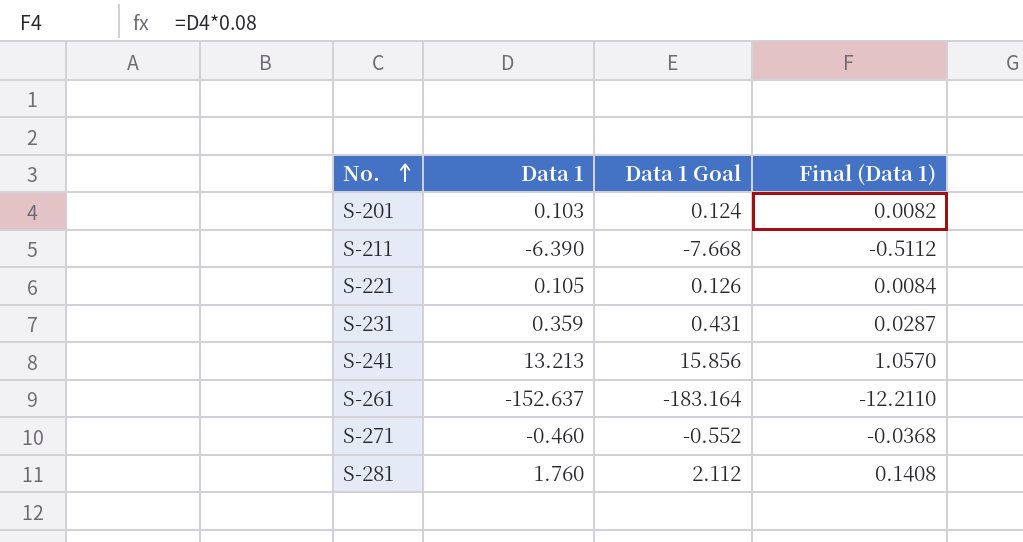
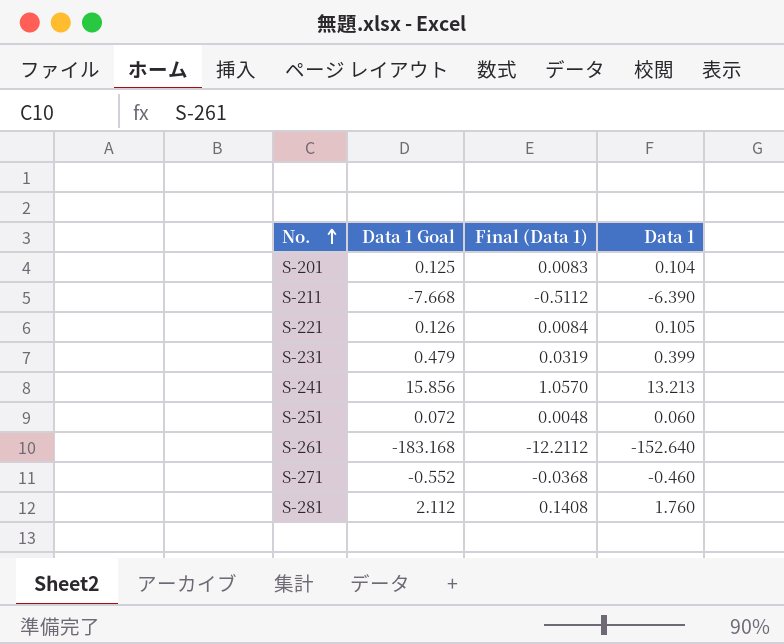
column Data 1 | position: 2 -> 4
S-201 | Data 1 Goal: 0.124 -> 0.125
S-201 | Final (Data 1): 0.0082 -> 0.0083
S-201 | Data 1: 0.103 -> 0.104
S-231 | Data 1 Goal: 0.431 -> 0.479
S-231 | Final (Data 1): 0.0287 -> 0.0319
S-231 | Data 1: 0.359 -> 0.399
row S-251: none -> 0.072 | 0.0048 | 0.060
S-261 | Data 1 Goal: -183.164 -> -183.168
S-261 | Final (Data 1): -12.2110 -> -12.2112
S-261 | Data 1: -152.637 -> -152.640

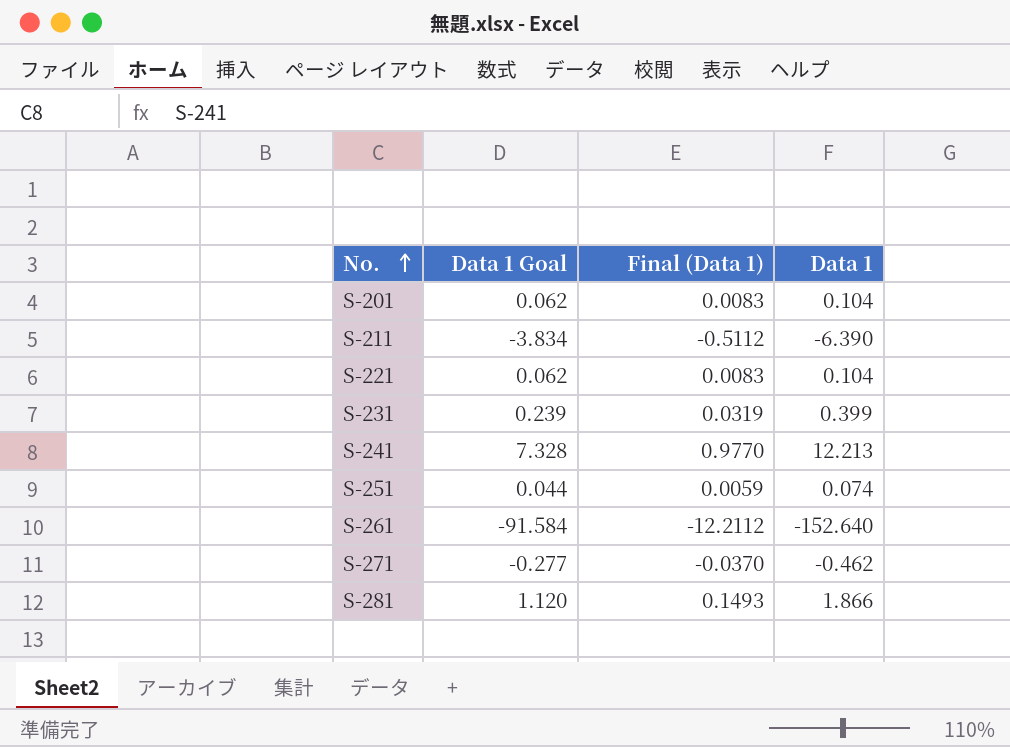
column Data 1 Goal | formula: [Data 1] * 1.2 -> [Data 1] * 0.6
S-221 | Final (Data 1): 0.0084 -> 0.0083
S-221 | Data 1: 0.105 -> 0.104
S-241 | Final (Data 1): 1.0570 -> 0.9770
S-241 | Data 1: 13.213 -> 12.213
S-251 | Final (Data 1): 0.0048 -> 0.0059
S-251 | Data 1: 0.060 -> 0.074
S-271 | Final (Data 1): -0.0368 -> -0.0370
S-271 | Data 1: -0.460 -> -0.462
S-281 | Final (Data 1): 0.1408 -> 0.1493
S-281 | Data 1: 1.760 -> 1.866

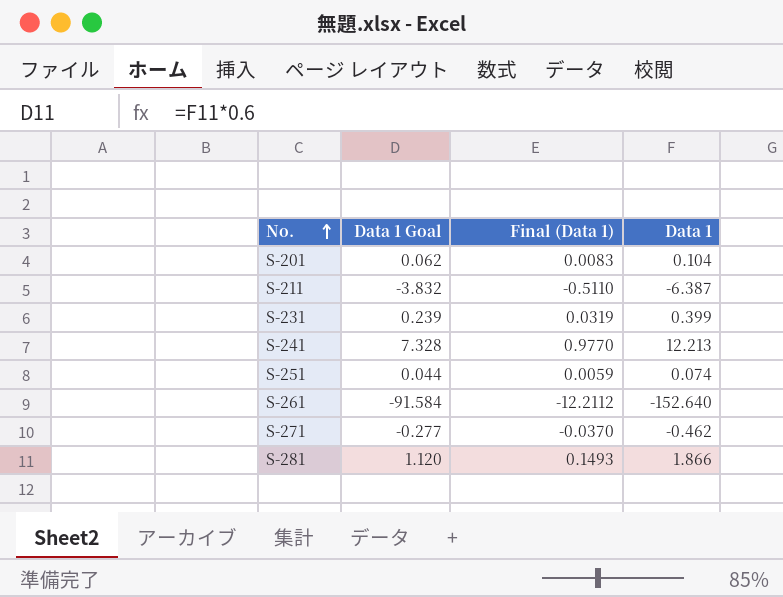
row S-221: 0.062 | 0.0083 | 0.104 -> none
S-211 | Data 1 Goal: -3.834 -> -3.832
S-211 | Final (Data 1): -0.5112 -> -0.5110
S-211 | Data 1: -6.390 -> -6.387

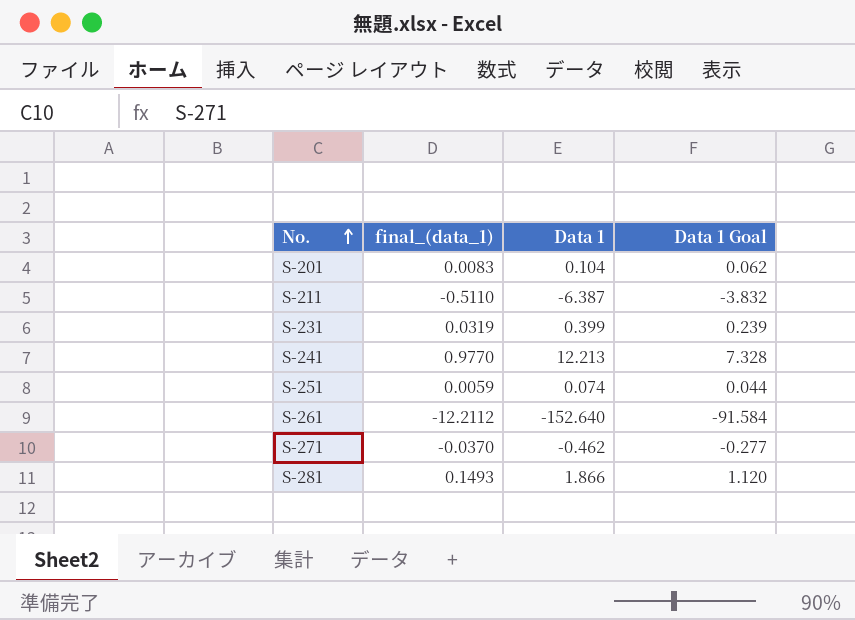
column name: Final (Data 1) -> final_(data_1)
column Data 1 Goal | position: 2 -> 4

